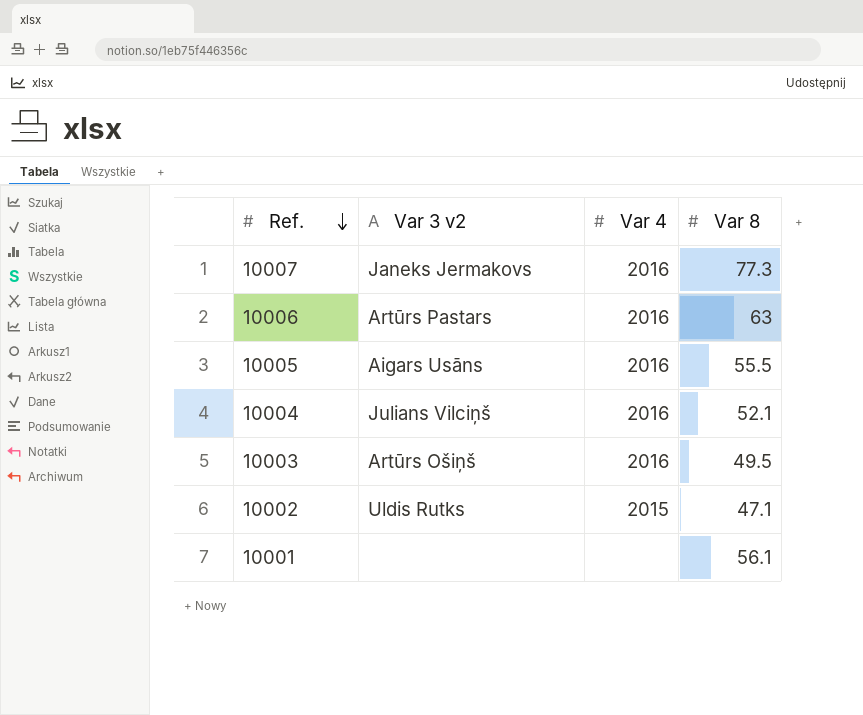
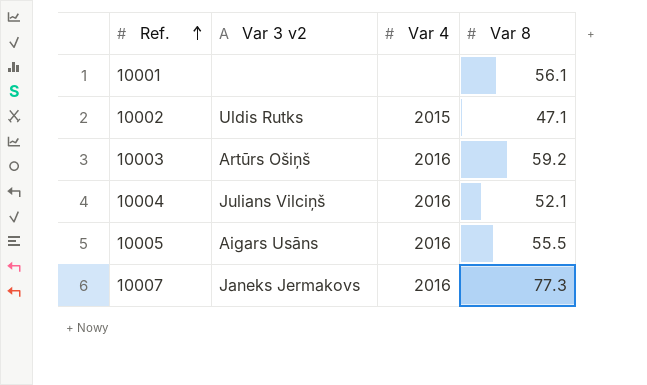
row order: Ref. descending -> Ref. ascending
row 10006: Artūrs Pastars | 2016 | 63 -> none
10003 | Var 8: 49.5 -> 59.2

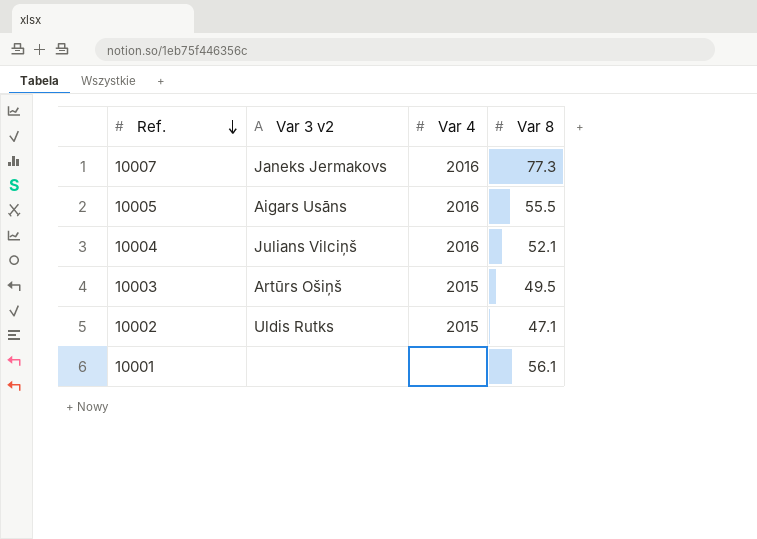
row order: Ref. ascending -> Ref. descending
10003 | Var 4: 2016 -> 2015
10003 | Var 8: 59.2 -> 49.5

